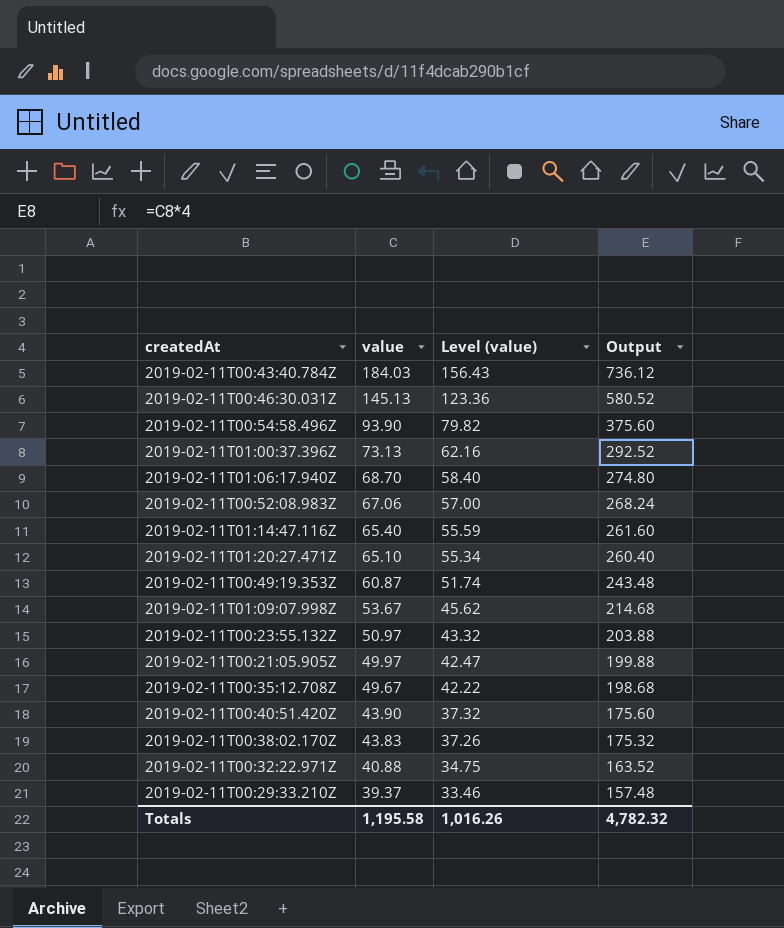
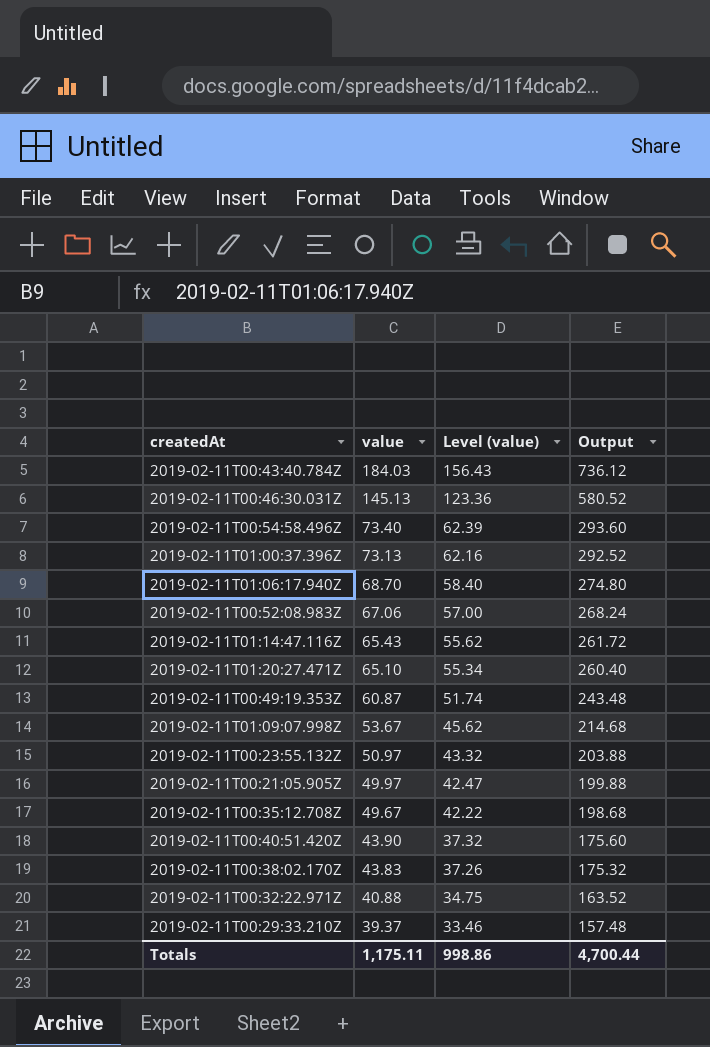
2019-02-11T00:54:58.496Z | value: 93.90 -> 73.40
2019-02-11T00:54:58.496Z | Level (value): 79.82 -> 62.39
2019-02-11T00:54:58.496Z | Output: 375.60 -> 293.60
2019-02-11T01:14:47.116Z | value: 65.40 -> 65.43
2019-02-11T01:14:47.116Z | Level (value): 55.59 -> 55.62
2019-02-11T01:14:47.116Z | Output: 261.60 -> 261.72
Totals | value: 1,195.58 -> 1,175.11
Totals | Level (value): 1,016.26 -> 998.86
Totals | Output: 4,782.32 -> 4,700.44

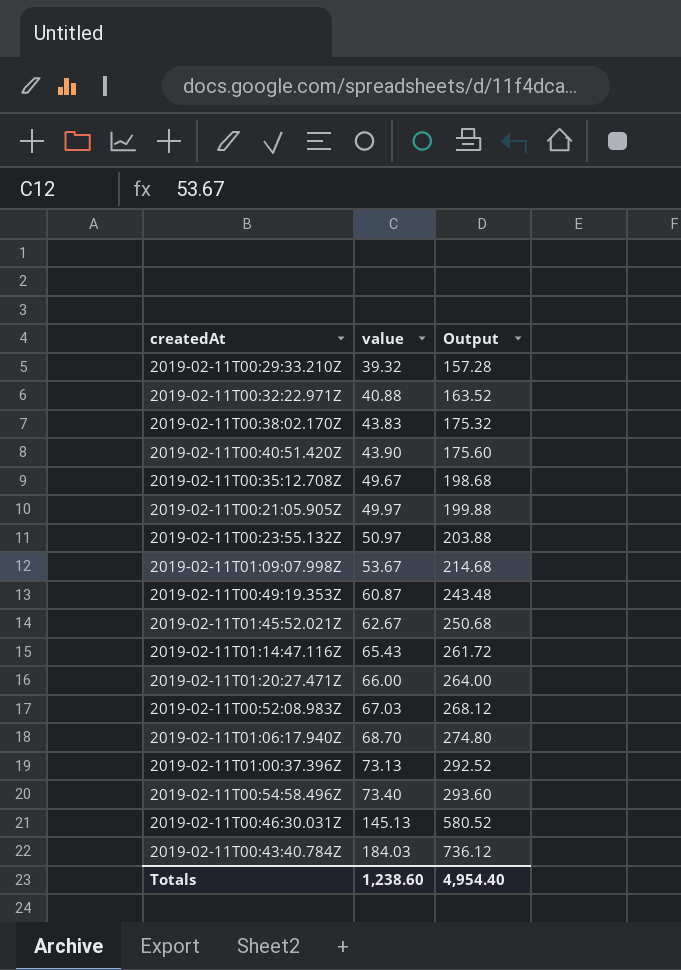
row order: value descending -> value ascending
column Level (value) | formula: [value] * 0.85 -> none
2019-02-11T00:29:33.210Z | value: 39.37 -> 39.32
2019-02-11T00:29:33.210Z | Output: 157.48 -> 157.28
row 2019-02-11T01:45:52.021Z: none -> 62.67 | 250.68
2019-02-11T01:20:27.471Z | value: 65.10 -> 66.00
2019-02-11T01:20:27.471Z | Output: 260.40 -> 264.00
2019-02-11T00:52:08.983Z | value: 67.06 -> 67.03
2019-02-11T00:52:08.983Z | Output: 268.24 -> 268.12
Totals | value: 1,175.11 -> 1,238.60
Totals | Output: 4,700.44 -> 4,954.40

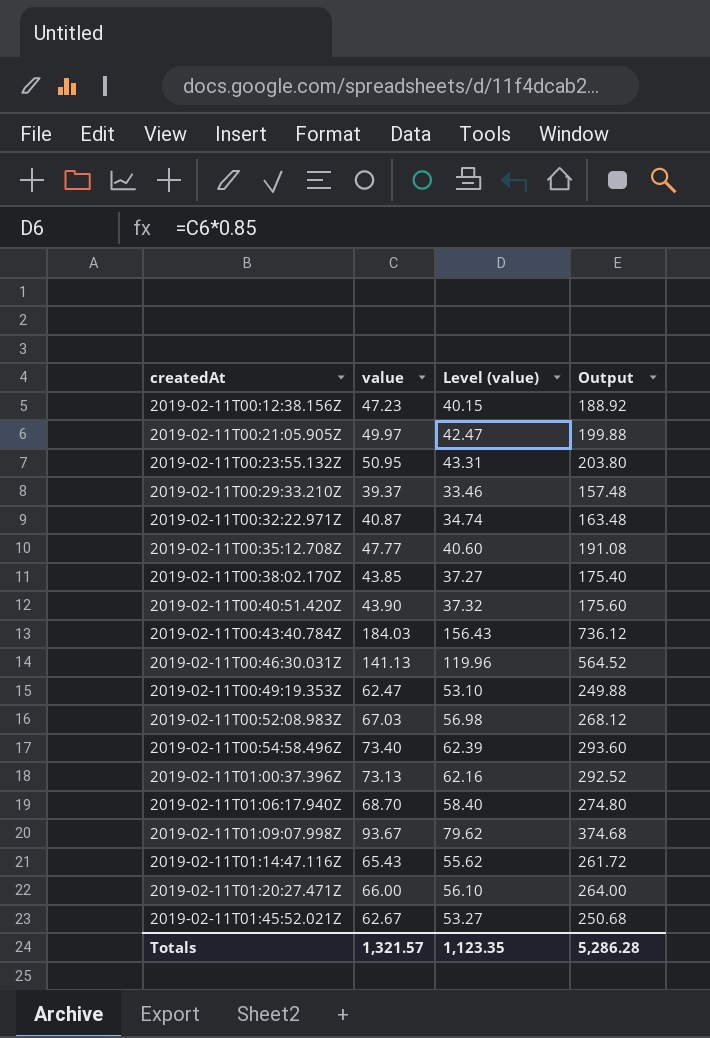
row order: value ascending -> createdAt ascending
column Level (value) | formula: none -> [value] * 0.85
row 2019-02-11T00:12:38.156Z: none -> 47.23 | 40.15 | 188.92
2019-02-11T00:23:55.132Z | value: 50.97 -> 50.95
2019-02-11T00:23:55.132Z | Output: 203.88 -> 203.80
2019-02-11T00:29:33.210Z | value: 39.32 -> 39.37
2019-02-11T00:29:33.210Z | Output: 157.28 -> 157.48
2019-02-11T00:32:22.971Z | value: 40.88 -> 40.87
2019-02-11T00:32:22.971Z | Output: 163.52 -> 163.48
2019-02-11T00:35:12.708Z | value: 49.67 -> 47.77
2019-02-11T00:35:12.708Z | Output: 198.68 -> 191.08
2019-02-11T00:38:02.170Z | value: 43.83 -> 43.85
2019-02-11T00:38:02.170Z | Output: 175.32 -> 175.40
2019-02-11T00:46:30.031Z | value: 145.13 -> 141.13
2019-02-11T00:46:30.031Z | Output: 580.52 -> 564.52
2019-02-11T00:49:19.353Z | value: 60.87 -> 62.47
2019-02-11T00:49:19.353Z | Output: 243.48 -> 249.88
2019-02-11T01:09:07.998Z | value: 53.67 -> 93.67
2019-02-11T01:09:07.998Z | Output: 214.68 -> 374.68
Totals | value: 1,238.60 -> 1,321.57
Totals | Output: 4,954.40 -> 5,286.28

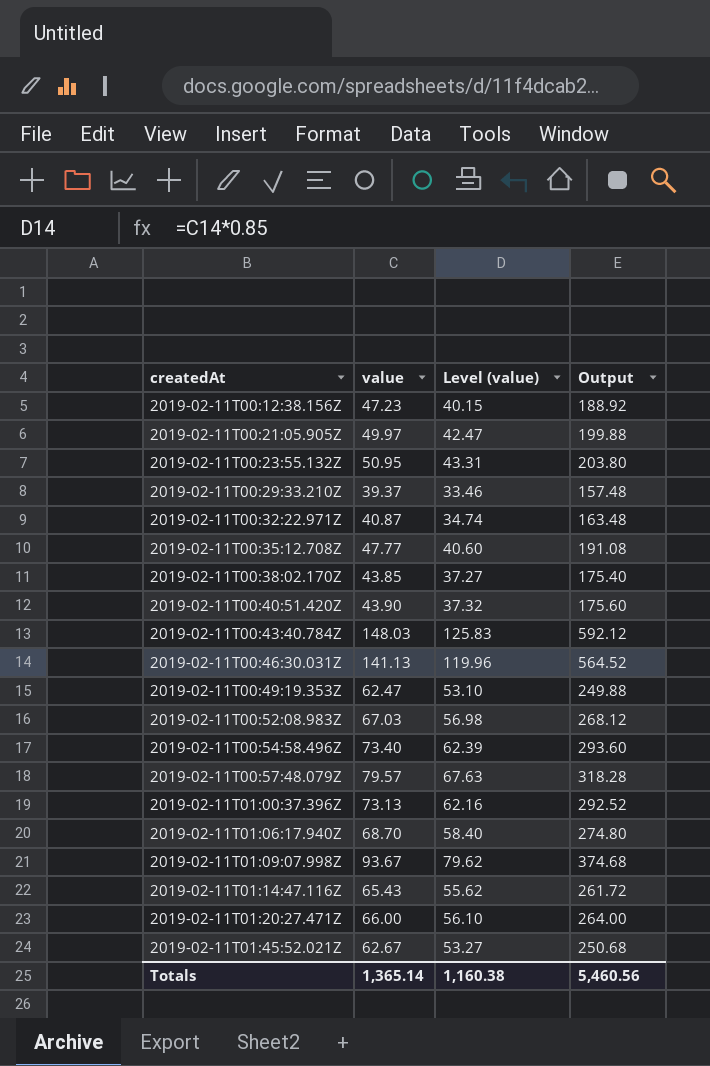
2019-02-11T00:43:40.784Z | value: 184.03 -> 148.03
2019-02-11T00:43:40.784Z | Level (value): 156.43 -> 125.83
2019-02-11T00:43:40.784Z | Output: 736.12 -> 592.12
row 2019-02-11T00:57:48.079Z: none -> 79.57 | 67.63 | 318.28
Totals | value: 1,321.57 -> 1,365.14
Totals | Level (value): 1,123.35 -> 1,160.38
Totals | Output: 5,286.28 -> 5,460.56

